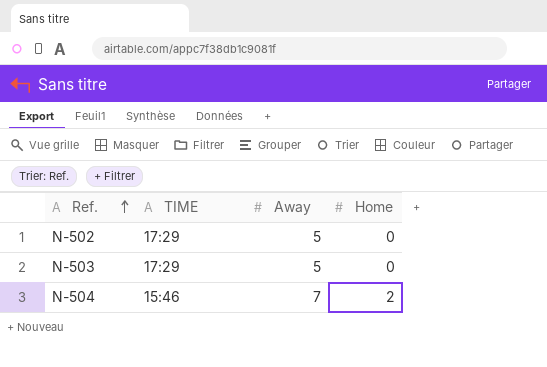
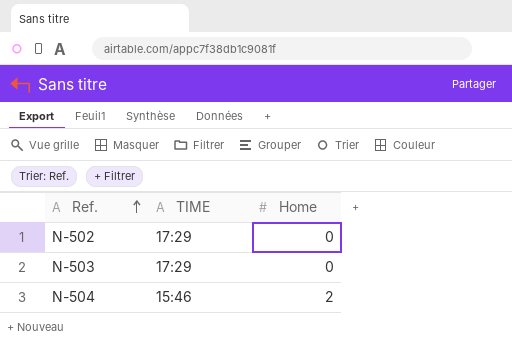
column Away | position: 3 -> none

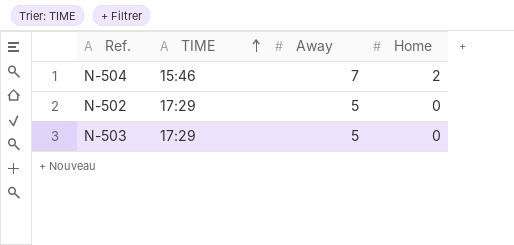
row order: Ref. ascending -> TIME ascending
column Away | position: none -> 3

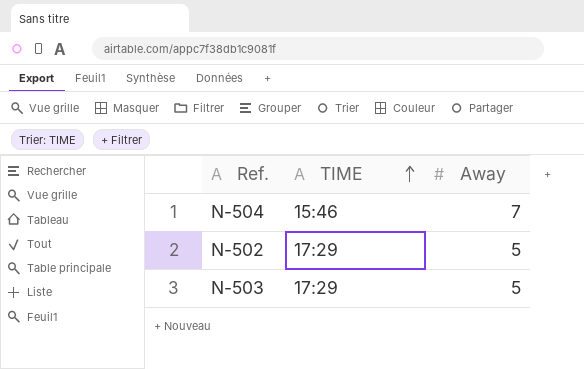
column Home | position: 4 -> none

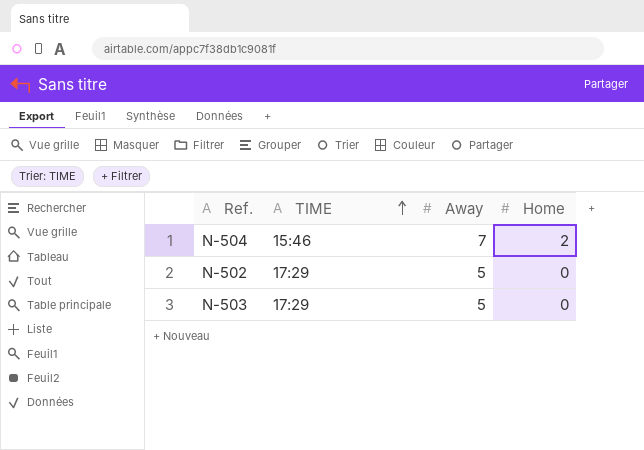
column Home | position: none -> 4

